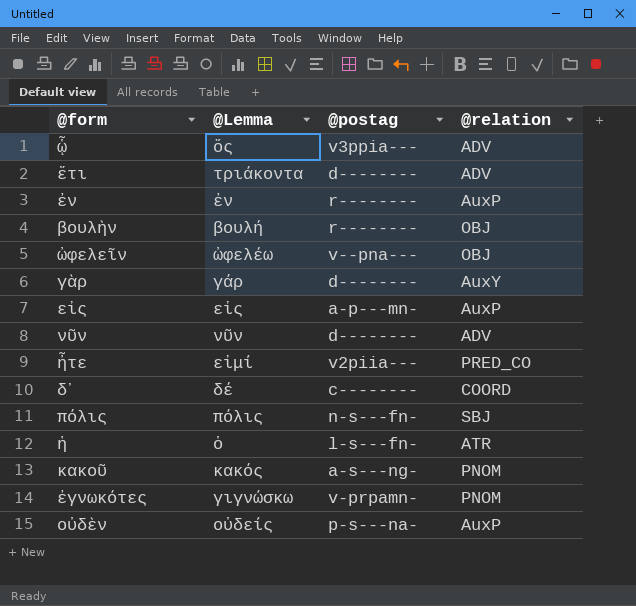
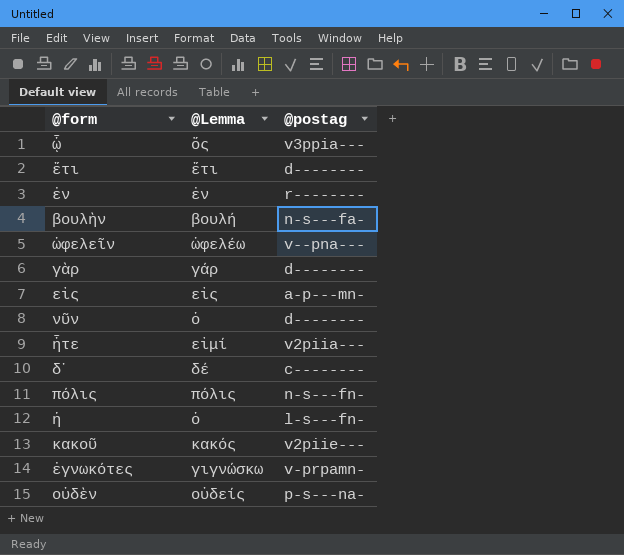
column @relation | position: 4 -> none
ἔτι | @Lemma: τριάκοντα -> ἔτι
βουλὴν | @postag: r-------- -> n-s---fa-
νῦν | @Lemma: νῦν -> ὁ
κακοῦ | @postag: a-s---ng- -> v2piie---

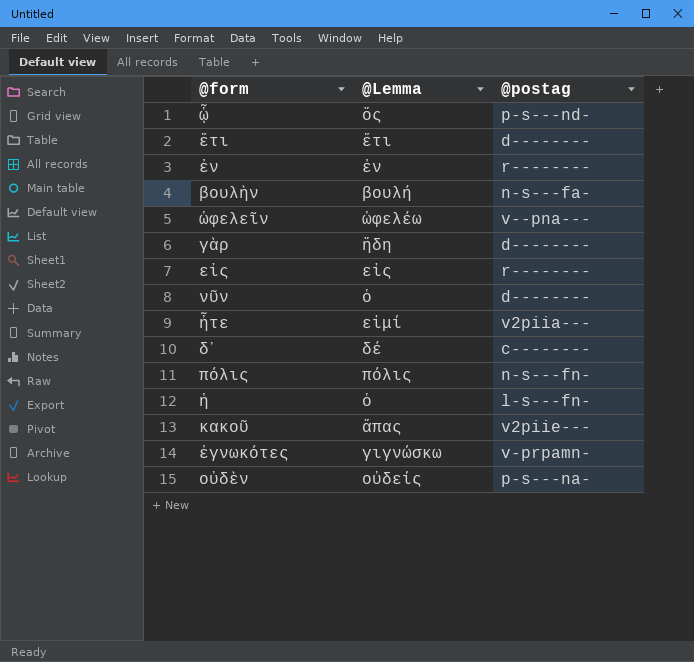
ᾧ | @postag: v3ppia--- -> p-s---nd-
γὰρ | @Lemma: γάρ -> ἤδη
εἰς | @postag: a-p---mn- -> r--------
κακοῦ | @Lemma: κακός -> ἅπας

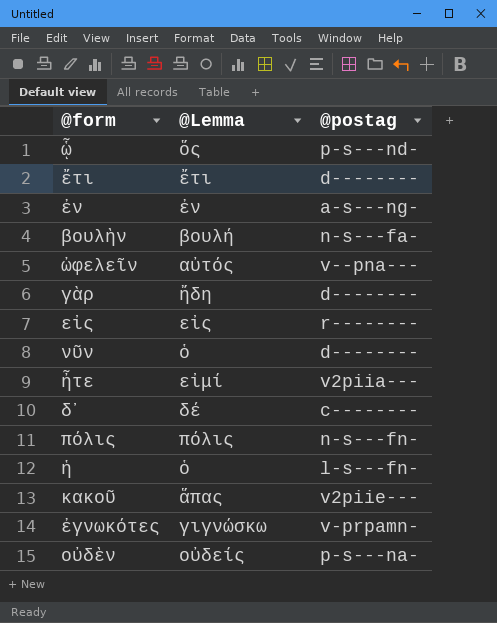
ἐν | @postag: r-------- -> a-s---ng-
ὠφελεῖν | @Lemma: ὠφελέω -> αὐτός

